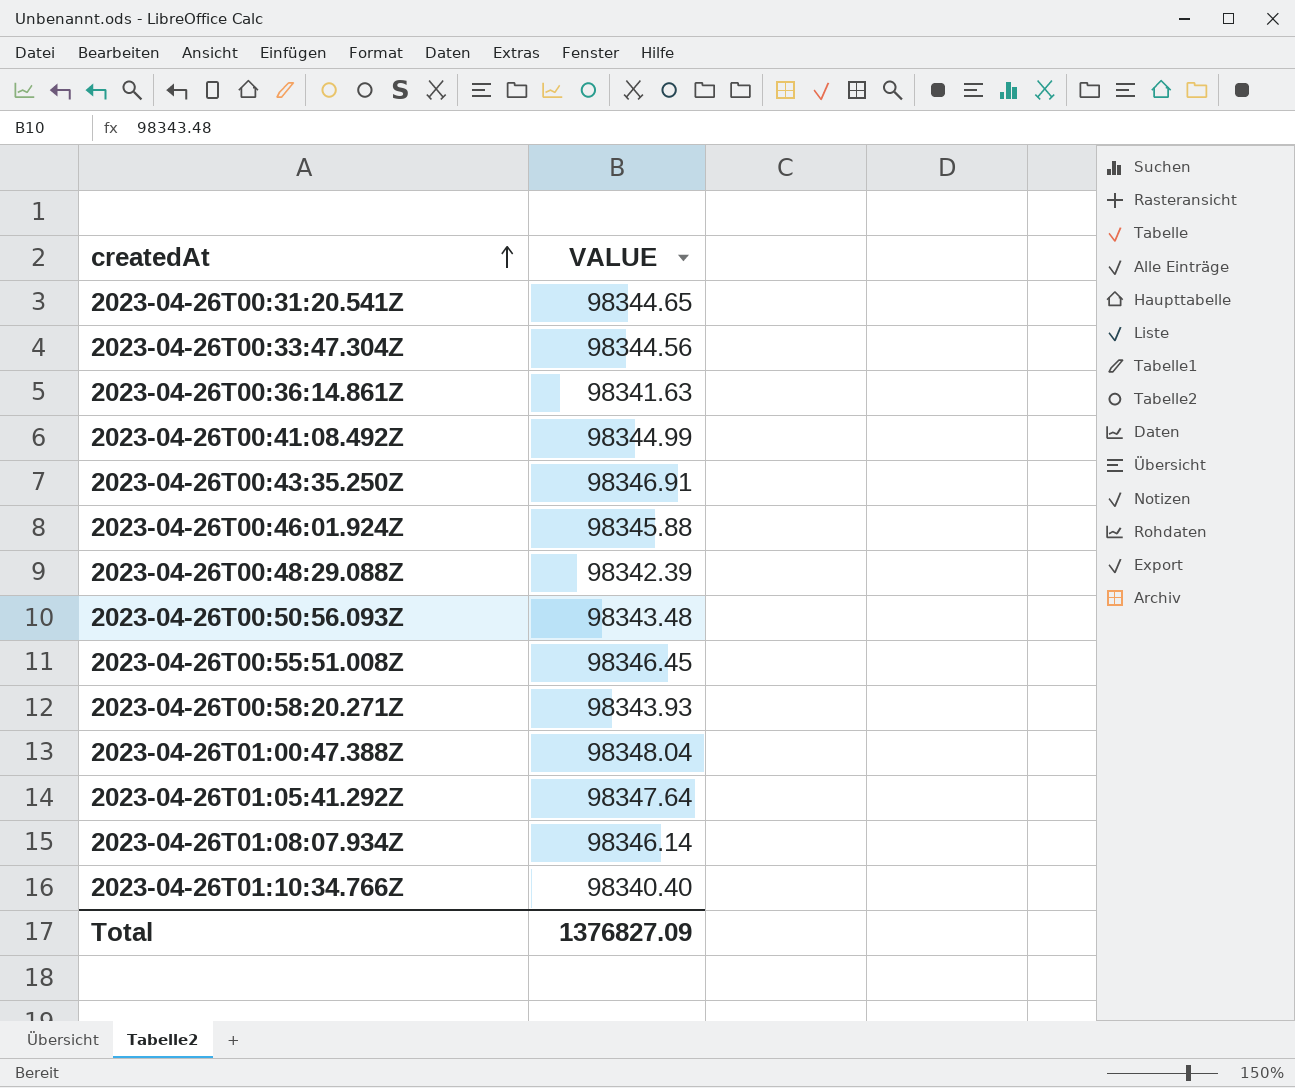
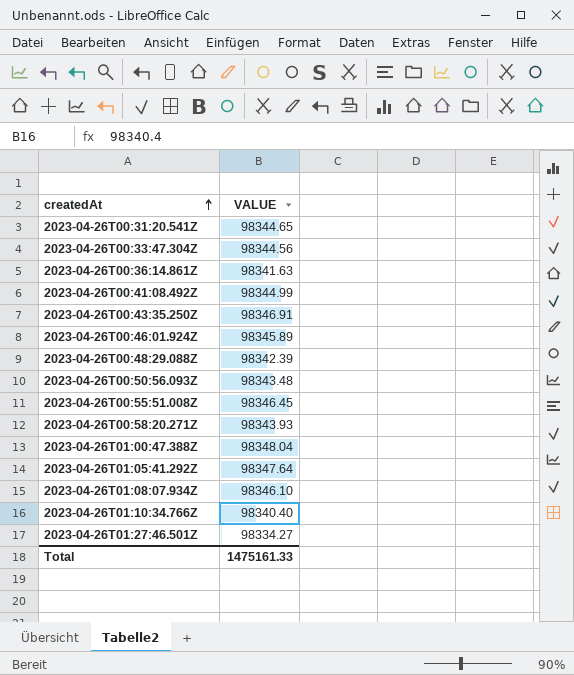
2023-04-26T00:46:01.924Z | VALUE: 98345.88 -> 98345.89
2023-04-26T01:08:07.934Z | VALUE: 98346.14 -> 98346.10
row 2023-04-26T01:27:46.501Z: none -> 98334.27
Total | VALUE: 1376827.09 -> 1475161.33

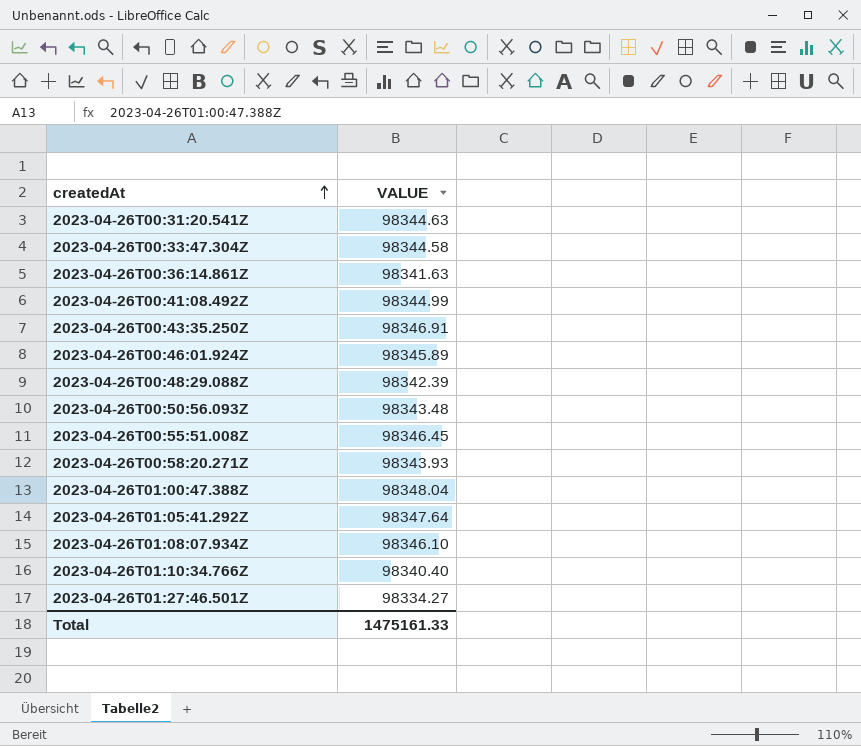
2023-04-26T00:31:20.541Z | VALUE: 98344.65 -> 98344.63
2023-04-26T00:33:47.304Z | VALUE: 98344.56 -> 98344.58

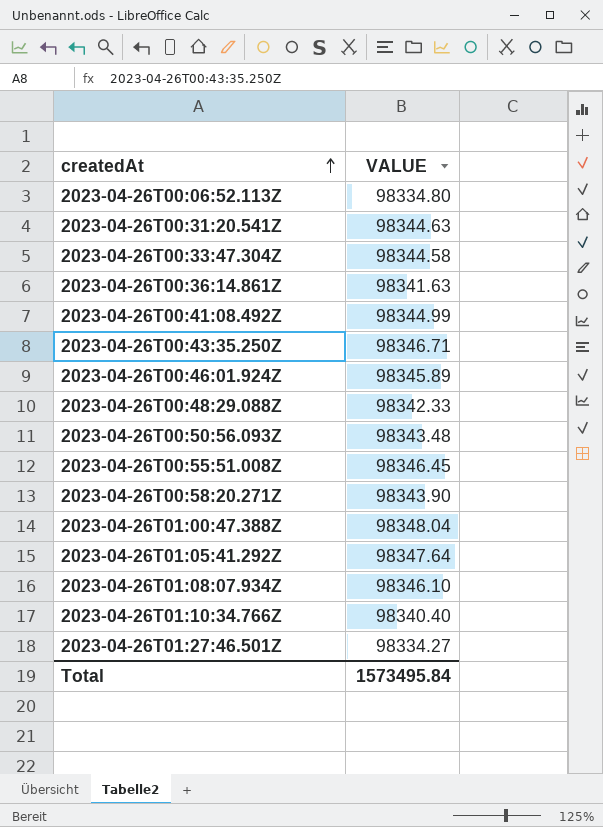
row 2023-04-26T00:06:52.113Z: none -> 98334.80
2023-04-26T00:43:35.250Z | VALUE: 98346.91 -> 98346.71
2023-04-26T00:48:29.088Z | VALUE: 98342.39 -> 98342.33
2023-04-26T00:58:20.271Z | VALUE: 98343.93 -> 98343.90
Total | VALUE: 1475161.33 -> 1573495.84

